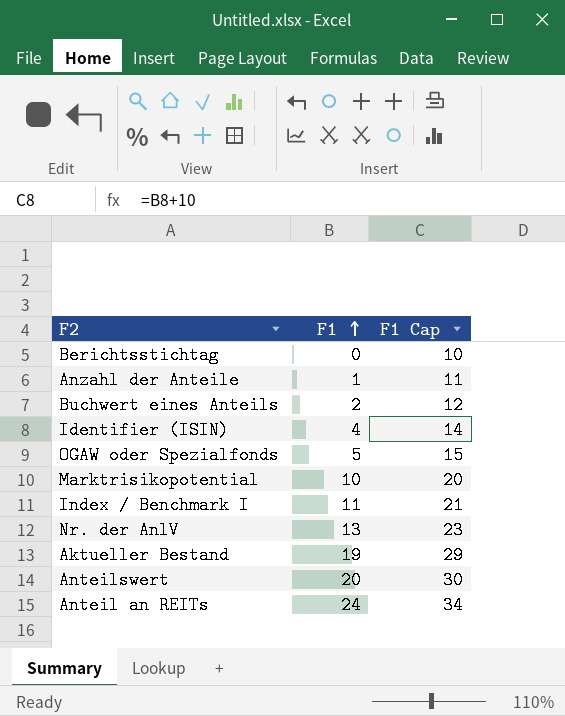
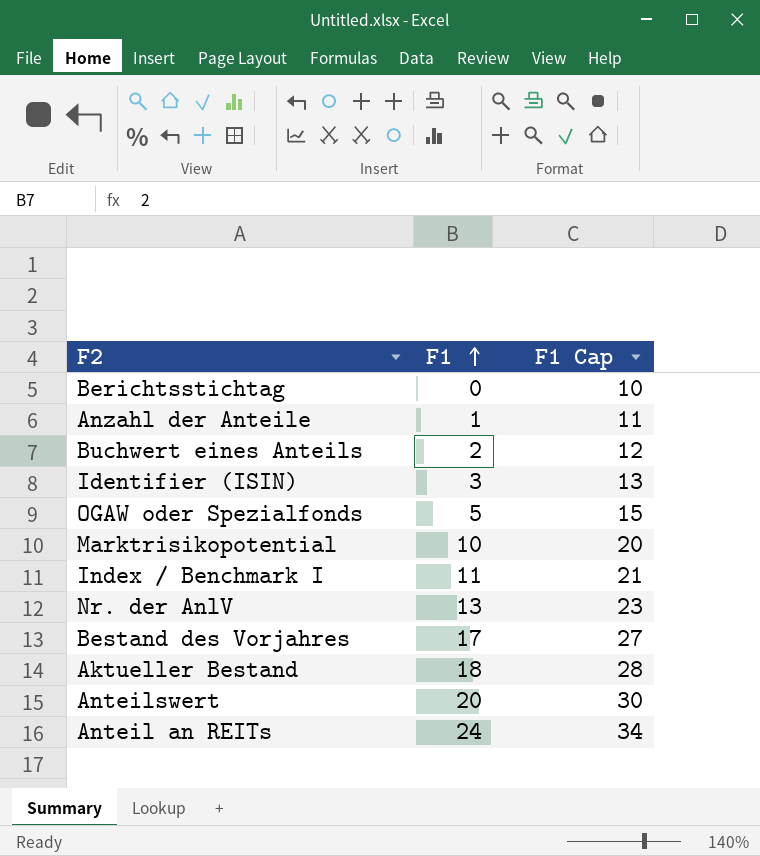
Identifier (ISIN) | F1: 4 -> 3
Identifier (ISIN) | F1 Cap: 14 -> 13
row Bestand des Vorjahres: none -> 17 | 27
Aktueller Bestand | F1: 19 -> 18
Aktueller Bestand | F1 Cap: 29 -> 28

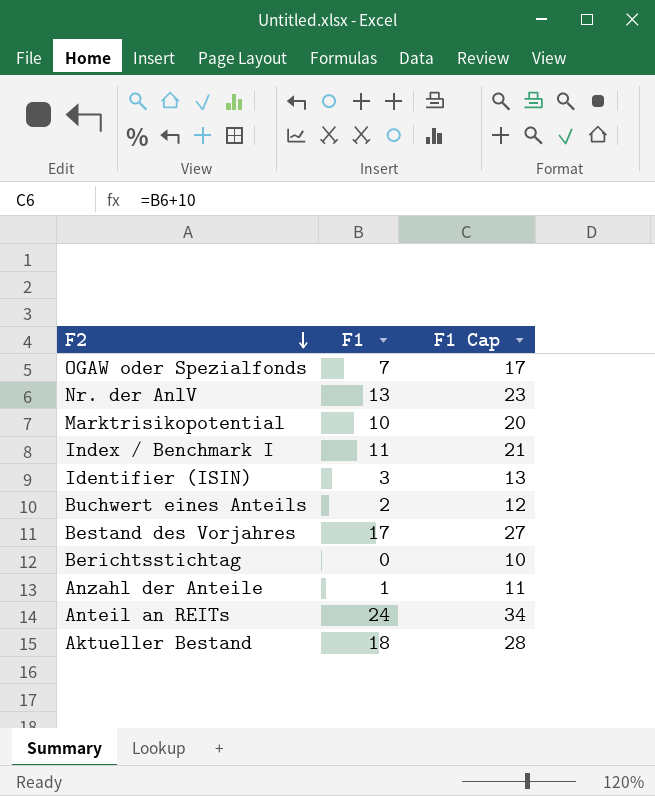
row order: F1 ascending -> F2 descending
row Anteilswert: 20 | 30 -> none
OGAW oder Spezialfonds | F1: 5 -> 7
OGAW oder Spezialfonds | F1 Cap: 15 -> 17

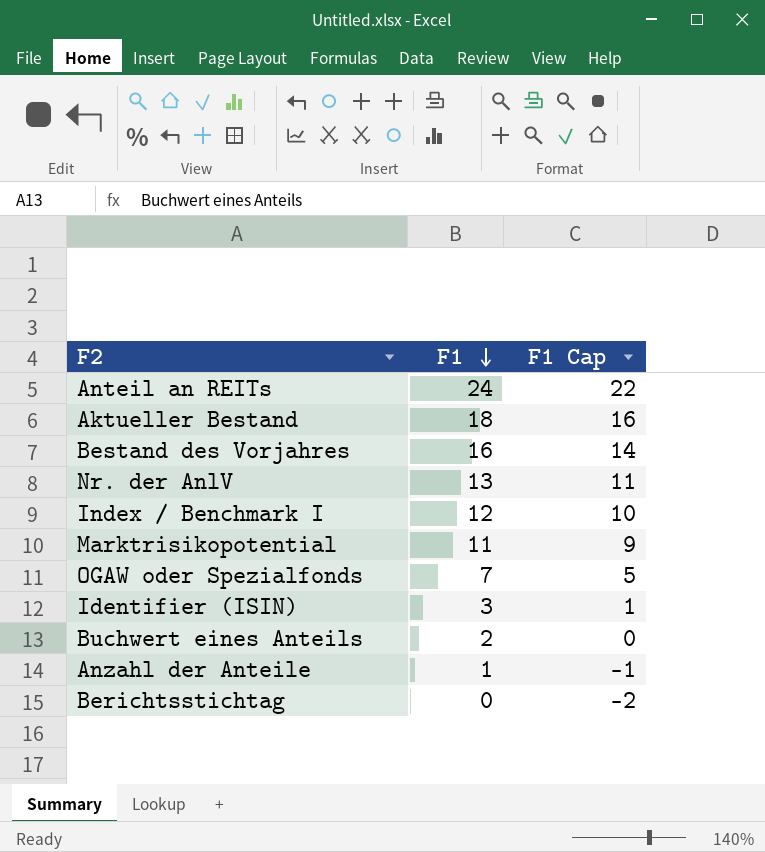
row order: F2 descending -> F1 descending
column F1 Cap | formula: [F1] + 10 -> [F1] - 2
Bestand des Vorjahres | F1: 17 -> 16
Index / Benchmark I | F1: 11 -> 12
Marktrisikopotential | F1: 10 -> 11

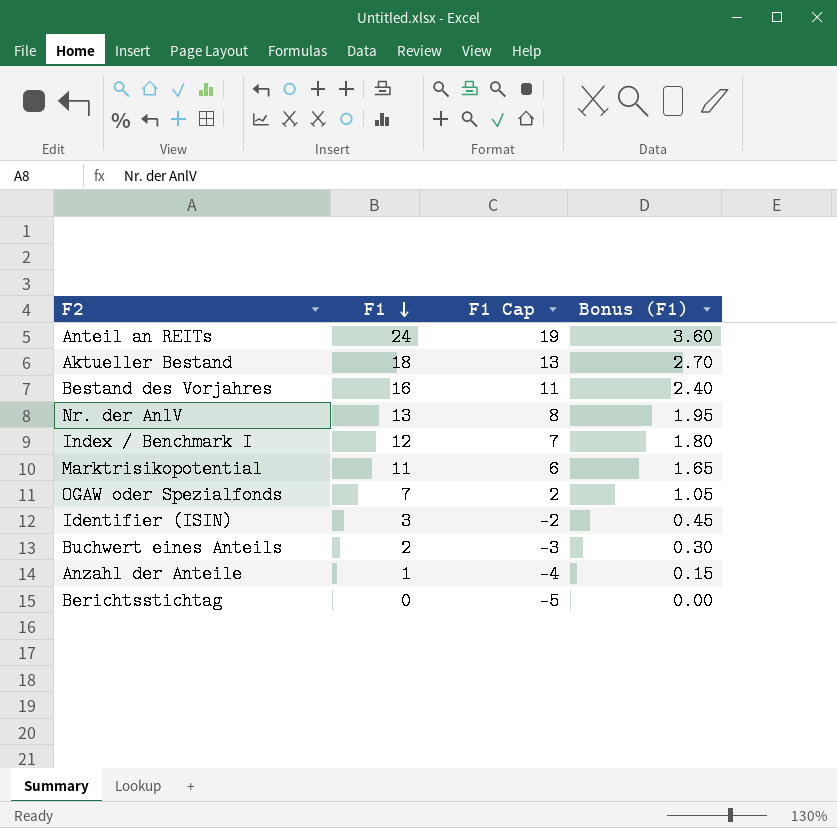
column F1 Cap | formula: [F1] - 2 -> [F1] - 5
column Bonus (F1) | formula: none -> [F1] * 0.15

